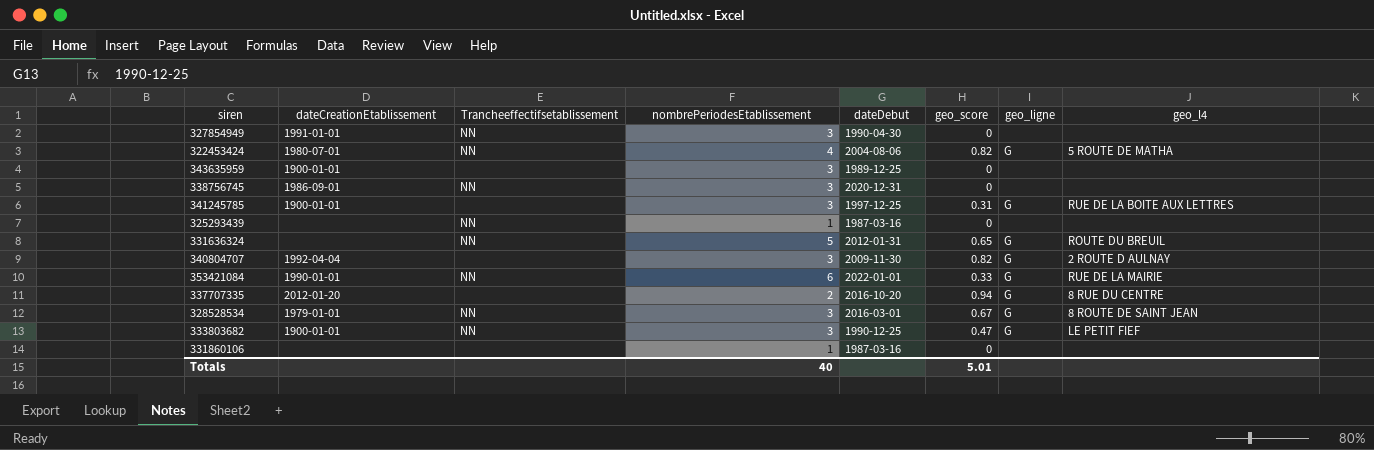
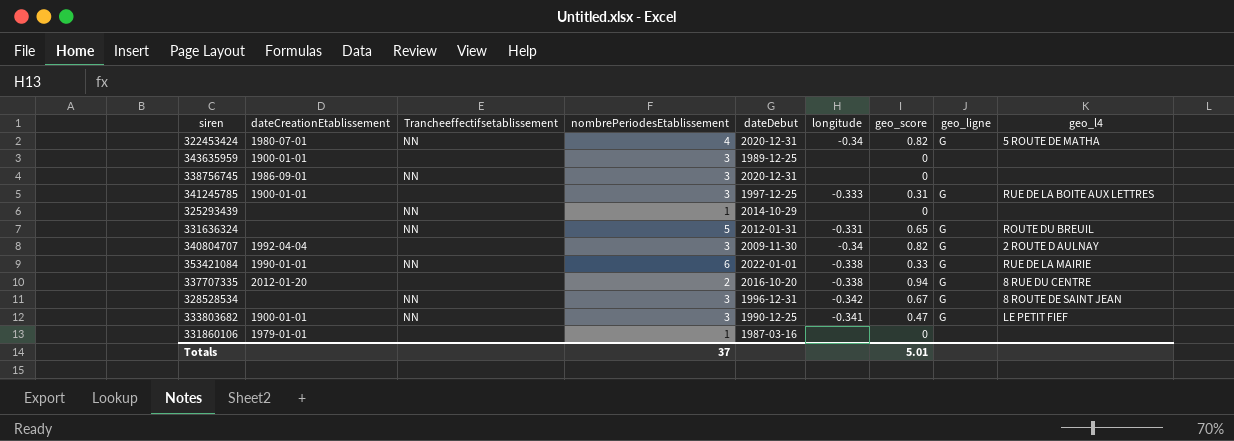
column longitude | position: none -> 6
row 327854949: 1991-01-01 | NN | 3 | 1990-04-30 | 0 | none | none -> none
322453424 | dateDebut: 2004-08-06 -> 2020-12-31
325293439 | dateDebut: 1987-03-16 -> 2014-10-29
328528534 | dateCreationEtablissement: 1979-01-01 -> none
328528534 | dateDebut: 2016-03-01 -> 1996-12-31
331860106 | dateCreationEtablissement: none -> 1979-01-01
Totals | nombrePeriodesEtablissement: 40 -> 37

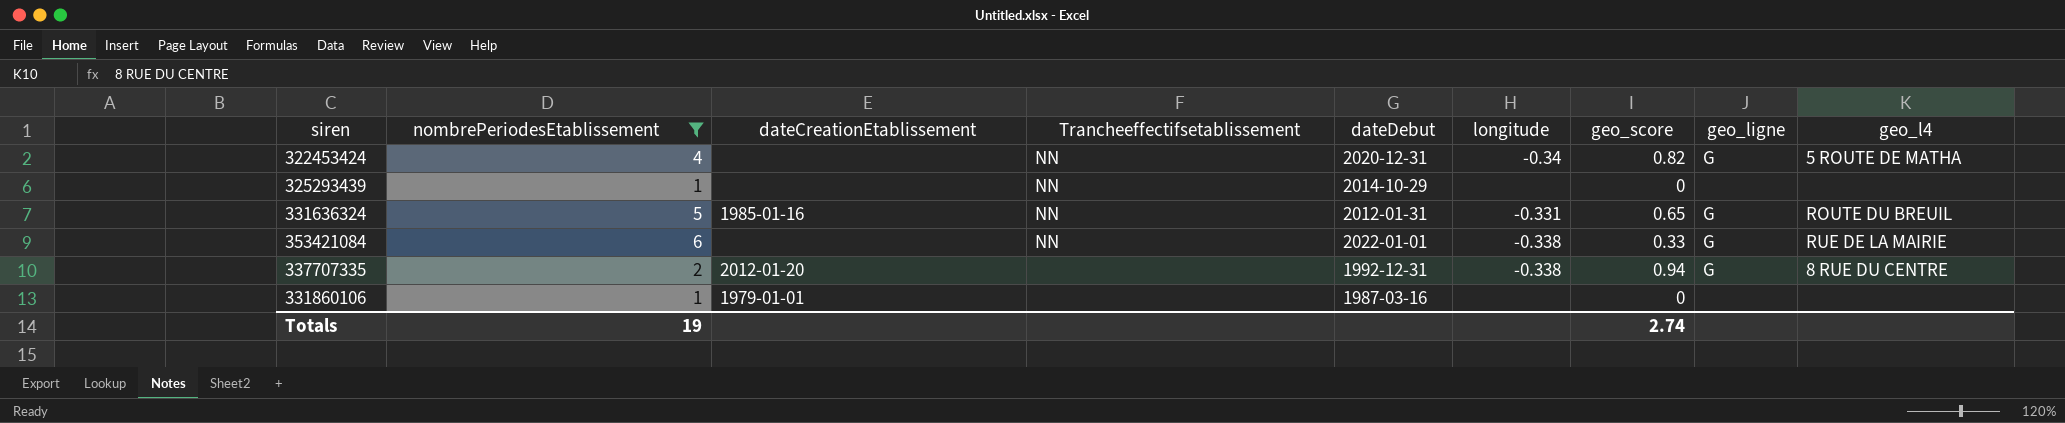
filter: none -> nombrePeriodesEtablissement != 3
column nombrePeriodesEtablissement | position: 4 -> 2
322453424 | dateCreationEtablissement: 1980-07-01 -> none
331636324 | dateCreationEtablissement: none -> 1985-01-16
353421084 | dateCreationEtablissement: 1990-01-01 -> none
337707335 | dateDebut: 2016-10-20 -> 1992-12-31
Totals | nombrePeriodesEtablissement: 37 -> 19
Totals | geo_score: 5.01 -> 2.74

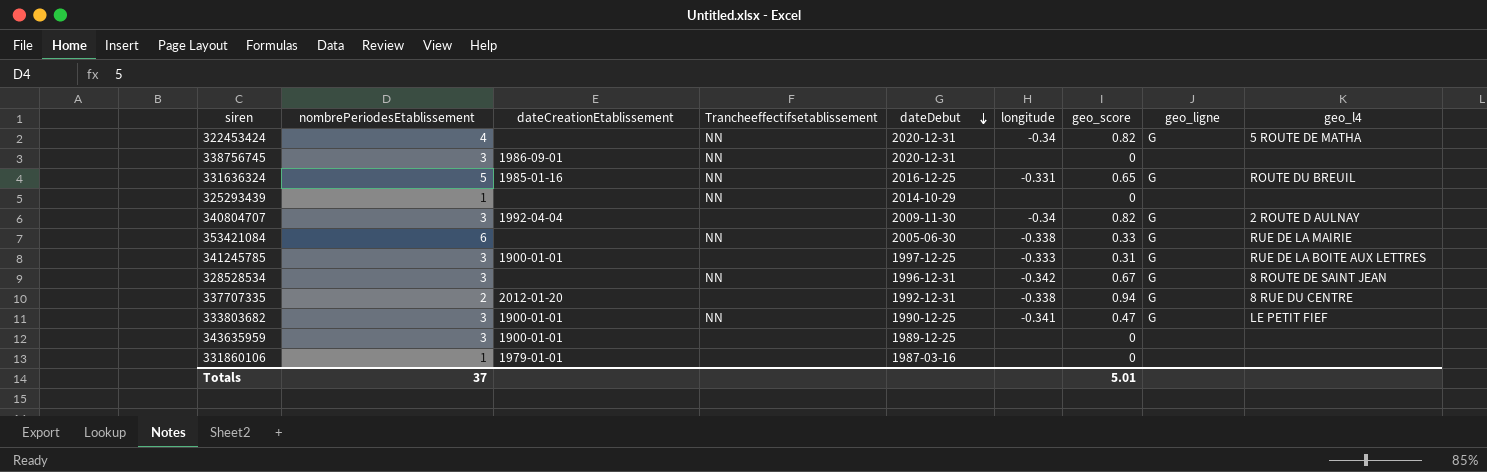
filter: nombrePeriodesEtablissement != 3 -> none
row order: none -> dateDebut descending
331636324 | dateDebut: 2012-01-31 -> 2016-12-25
353421084 | dateDebut: 2022-01-01 -> 2005-06-30
Totals | nombrePeriodesEtablissement: 19 -> 37
Totals | geo_score: 2.74 -> 5.01

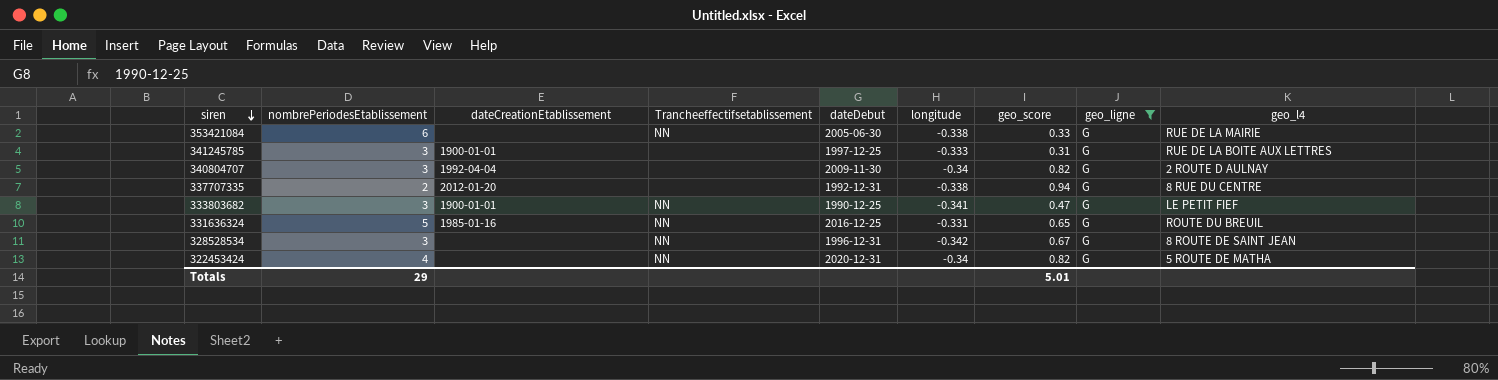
filter: none -> geo_ligne = G
row order: dateDebut descending -> siren descending
Totals | nombrePeriodesEtablissement: 37 -> 29

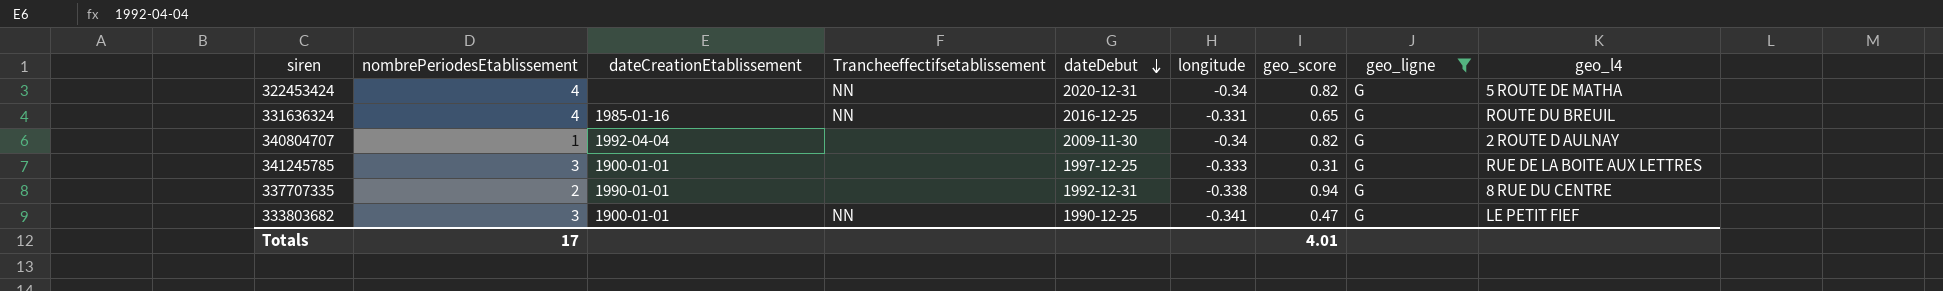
row order: siren descending -> dateDebut descending
row 353421084: 6 | none | NN | 2005-06-30 | -0.338 | 0.33 | G | RUE DE LA MAIRIE -> none
row 328528534: 3 | none | NN | 1996-12-31 | -0.342 | 0.67 | G | 8 ROUTE DE SAINT JEAN -> none
331636324 | nombrePeriodesEtablissement: 5 -> 4
340804707 | nombrePeriodesEtablissement: 3 -> 1
337707335 | dateCreationEtablissement: 2012-01-20 -> 1990-01-01
Totals | nombrePeriodesEtablissement: 29 -> 17
Totals | geo_score: 5.01 -> 4.01

